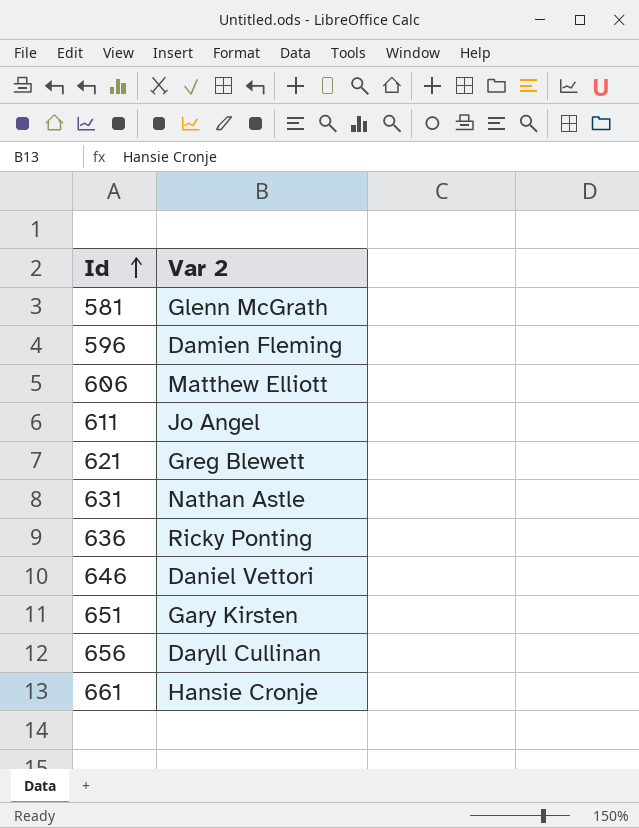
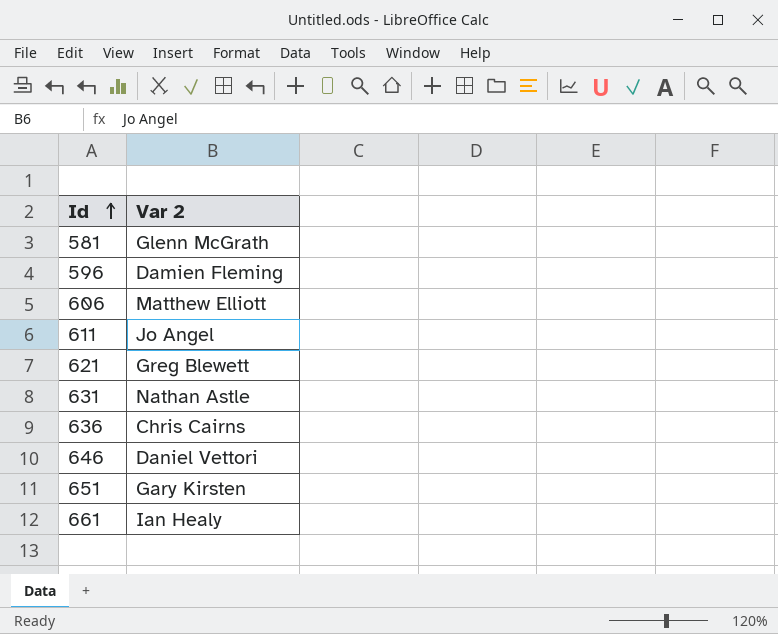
row 656: Daryll Cullinan -> none
636 | Var 2: Ricky Ponting -> Chris Cairns
661 | Var 2: Hansie Cronje -> Ian Healy

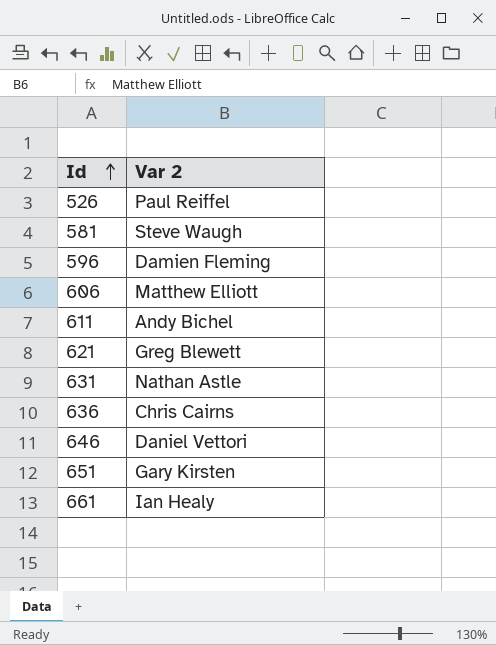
row 526: none -> Paul Reiffel
581 | Var 2: Glenn McGrath -> Steve Waugh
611 | Var 2: Jo Angel -> Andy Bichel

